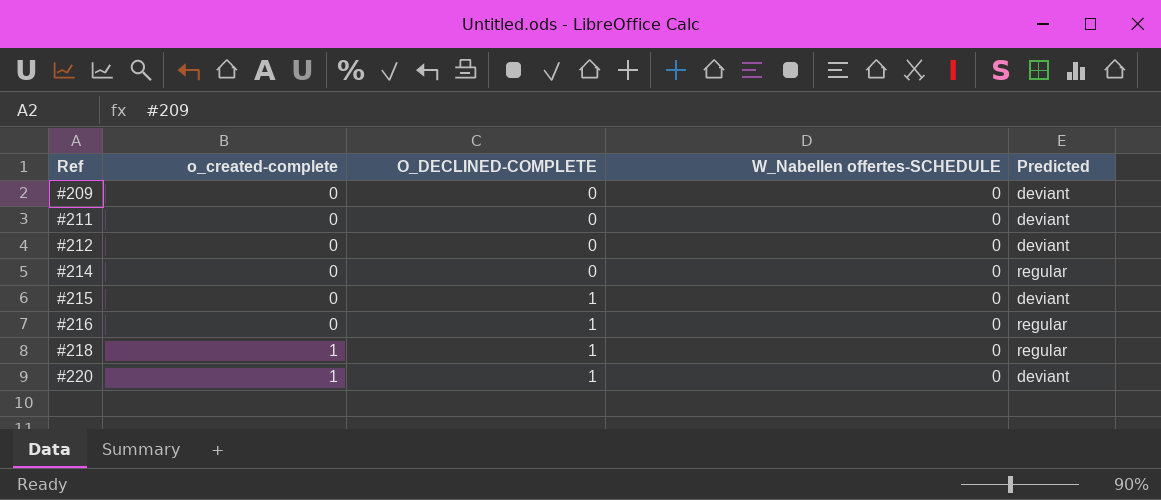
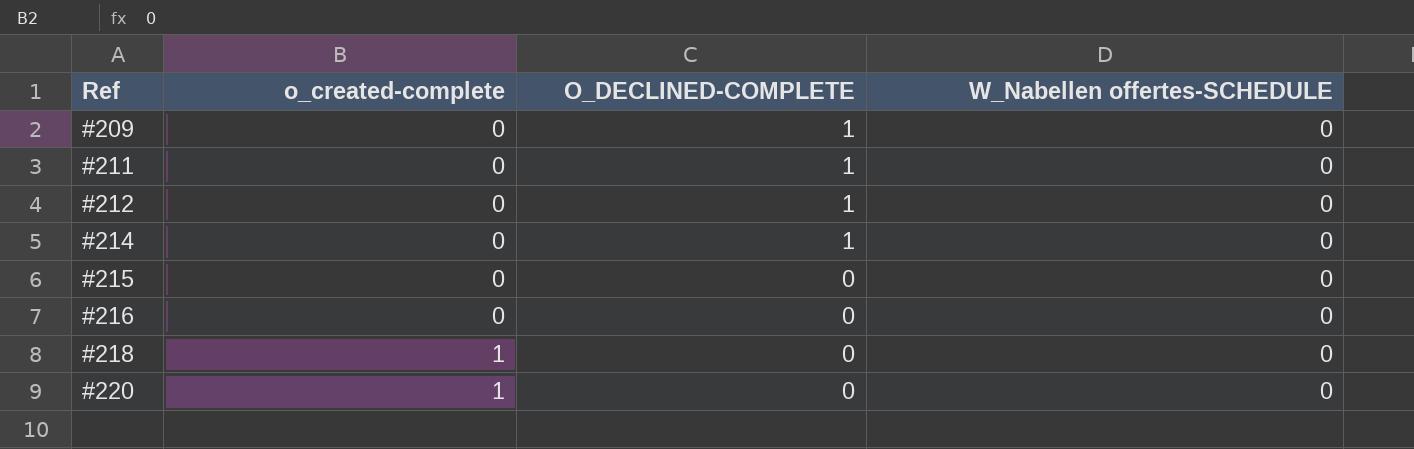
column Predicted | position: 5 -> none
#209 | O_DECLINED-COMPLETE: 0 -> 1
#211 | O_DECLINED-COMPLETE: 0 -> 1
#212 | O_DECLINED-COMPLETE: 0 -> 1
#214 | O_DECLINED-COMPLETE: 0 -> 1
#215 | O_DECLINED-COMPLETE: 1 -> 0
#216 | O_DECLINED-COMPLETE: 1 -> 0
#218 | O_DECLINED-COMPLETE: 1 -> 0
#220 | O_DECLINED-COMPLETE: 1 -> 0

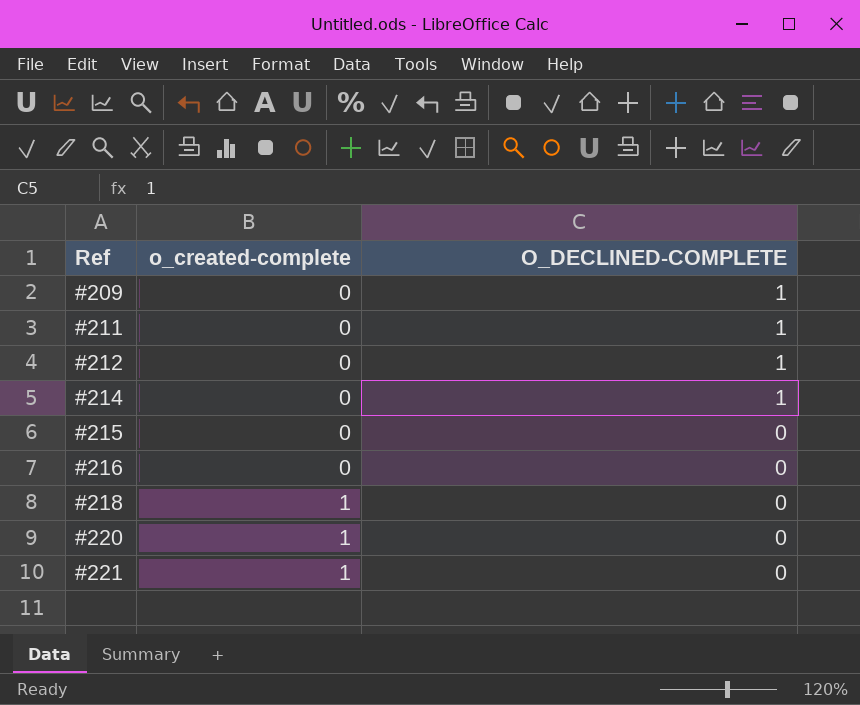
column W_Nabellen offertes-SCHEDULE | position: 4 -> none
row #221: none -> 1 | 0

